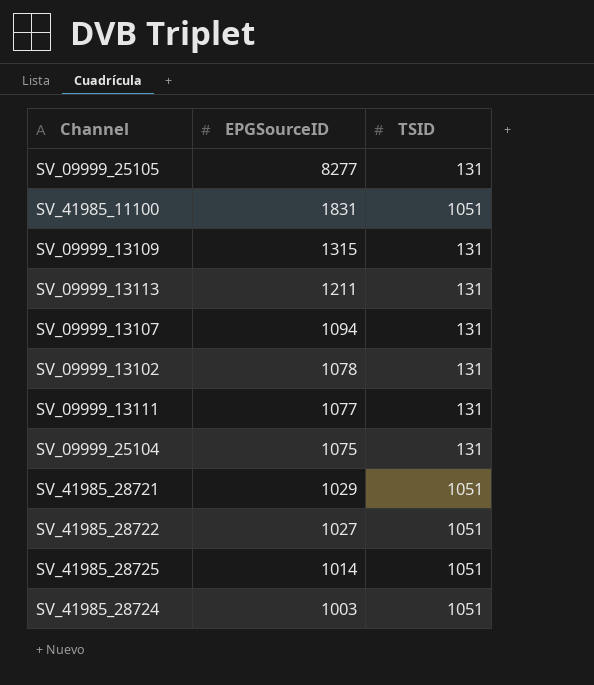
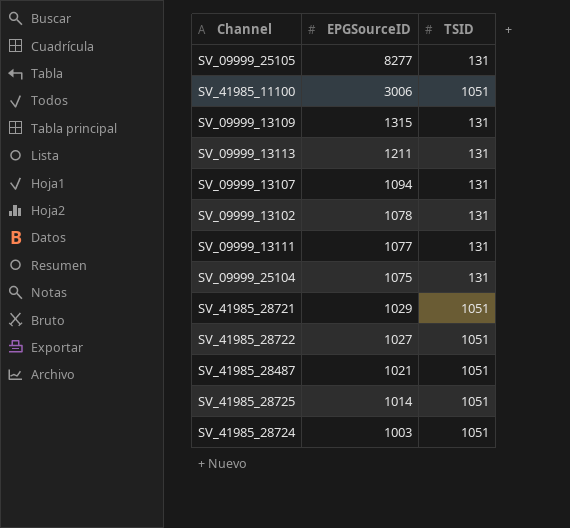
SV_41985_11100 | EPGSourceID: 1831 -> 3006
row SV_41985_28487: none -> 1021 | 1051

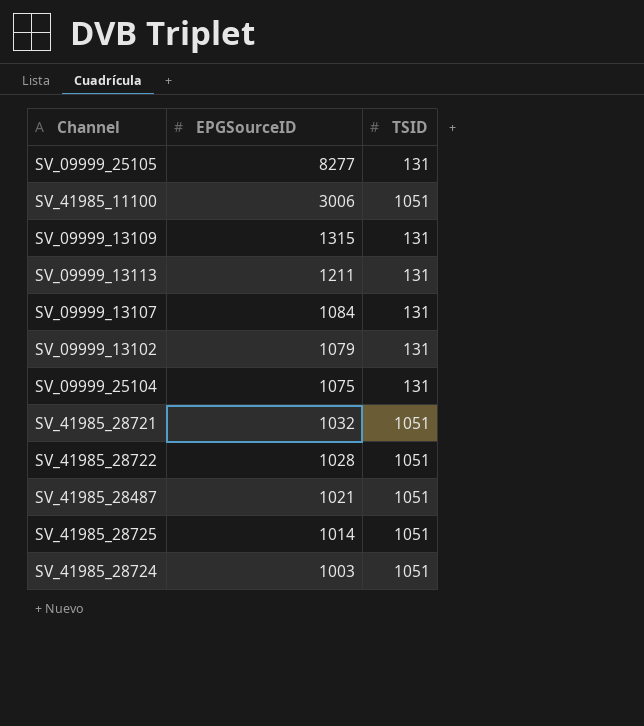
row SV_09999_13111: 1077 | 131 -> none
SV_09999_13107 | EPGSourceID: 1094 -> 1084
SV_09999_13102 | EPGSourceID: 1078 -> 1079
SV_41985_28721 | EPGSourceID: 1029 -> 1032
SV_41985_28722 | EPGSourceID: 1027 -> 1028

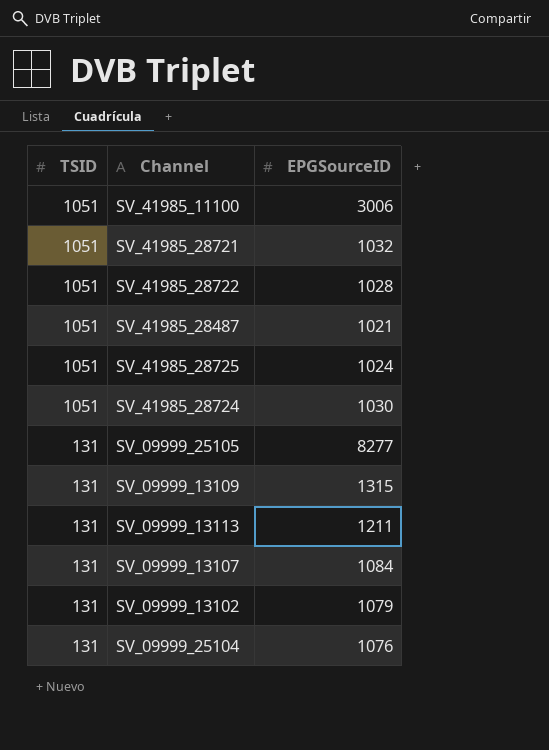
row order: EPGSourceID descending -> TSID descending
column TSID | position: 3 -> 1
SV_41985_28725 | EPGSourceID: 1014 -> 1024
SV_41985_28724 | EPGSourceID: 1003 -> 1030
SV_09999_25104 | EPGSourceID: 1075 -> 1076

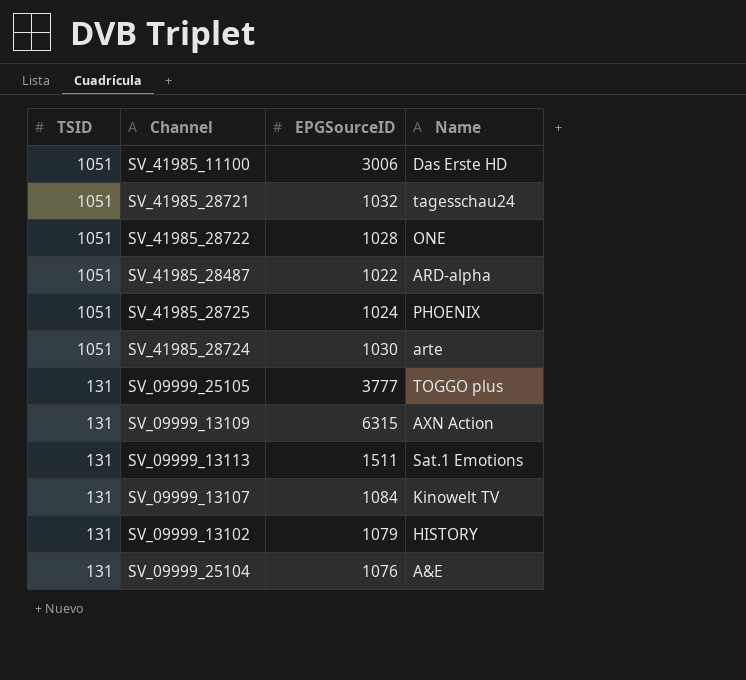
column Name | position: none -> 4
SV_41985_28487 | EPGSourceID: 1021 -> 1022
SV_09999_25105 | EPGSourceID: 8277 -> 3777
SV_09999_13109 | EPGSourceID: 1315 -> 6315
SV_09999_13113 | EPGSourceID: 1211 -> 1511

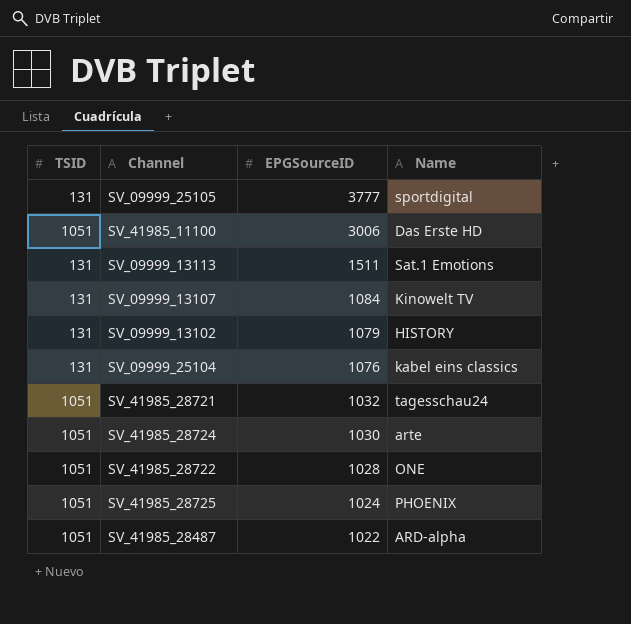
row order: TSID descending -> EPGSourceID descending
row SV_09999_13109: 131 | 6315 | AXN Action -> none
SV_09999_25105 | Name: TOGGO plus -> sportdigital
SV_09999_25104 | Name: A&E -> kabel eins classics

